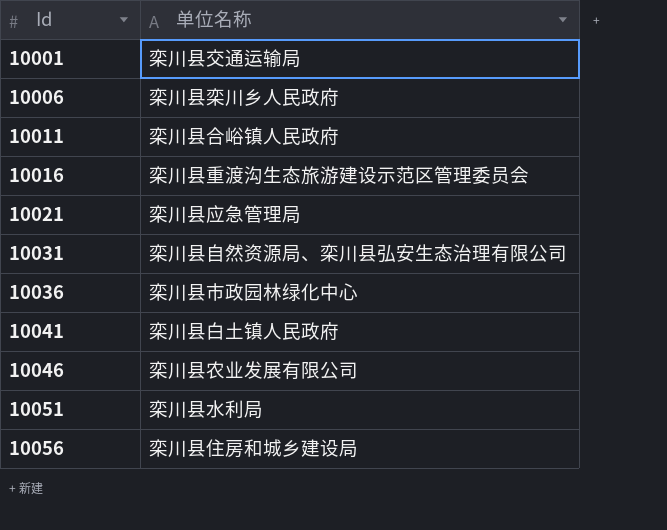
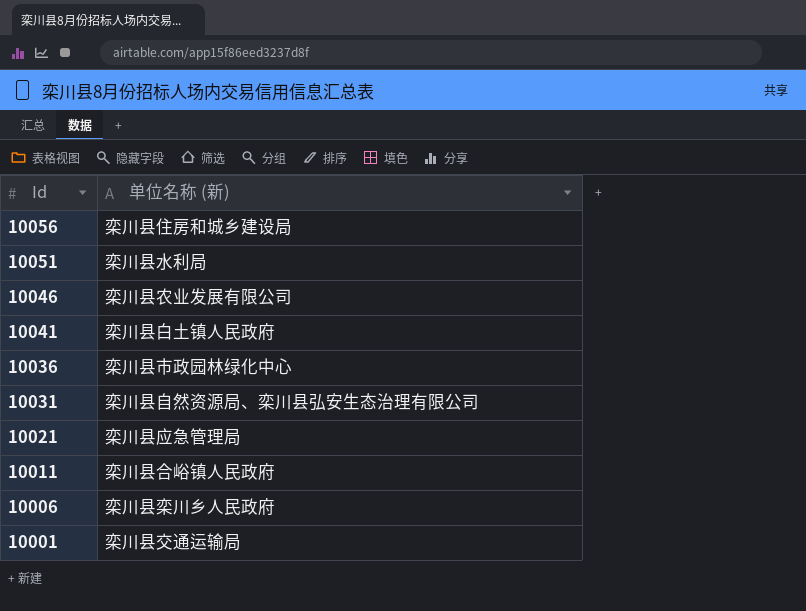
row order: Id ascending -> Id descending
column name: 单位名称 -> 单位名称 (新)
row 10016: 栾川县重渡沟生态旅游建设示范区管理委员会 -> none

